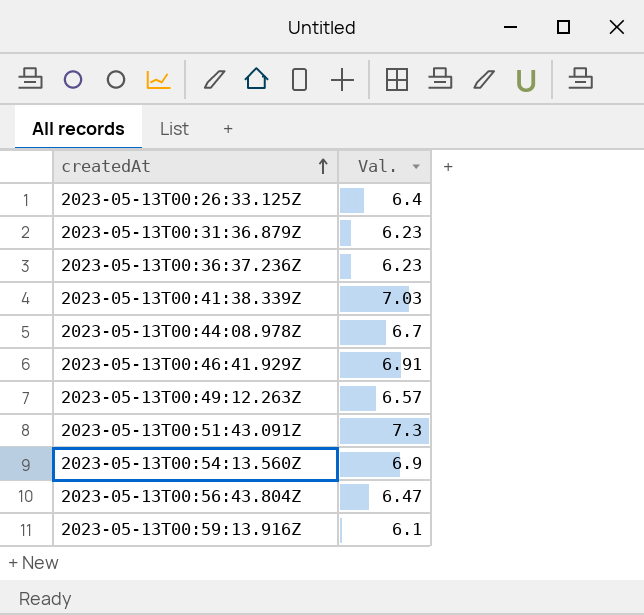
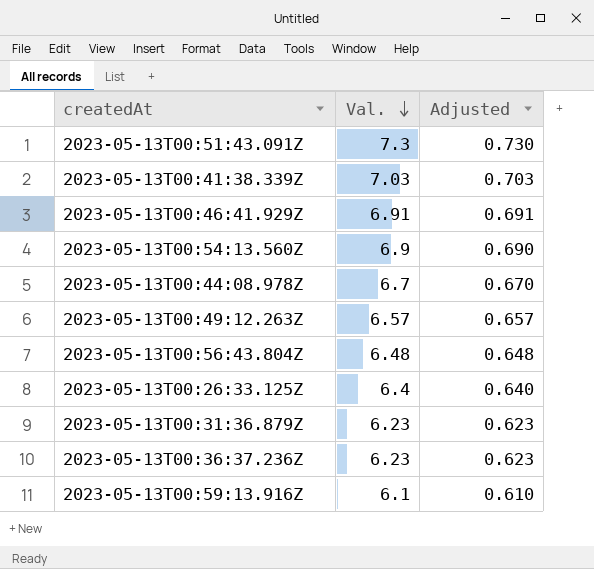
row order: createdAt ascending -> Val. descending
column Adjusted | formula: none -> [Val.] * 0.1
2023-05-13T00:56:43.804Z | Val.: 6.47 -> 6.48

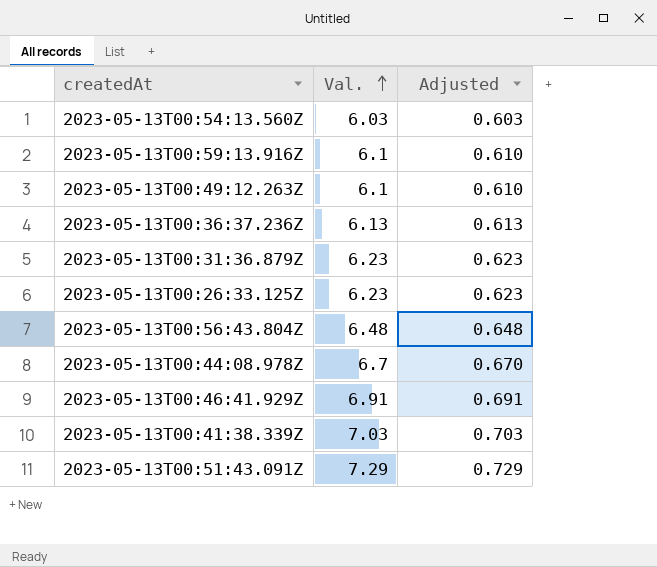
row order: Val. descending -> Val. ascending
2023-05-13T00:54:13.560Z | Val.: 6.9 -> 6.03
2023-05-13T00:54:13.560Z | Adjusted: 0.690 -> 0.603
2023-05-13T00:49:12.263Z | Val.: 6.57 -> 6.1
2023-05-13T00:49:12.263Z | Adjusted: 0.657 -> 0.610
2023-05-13T00:36:37.236Z | Val.: 6.23 -> 6.13
2023-05-13T00:36:37.236Z | Adjusted: 0.623 -> 0.613
2023-05-13T00:26:33.125Z | Val.: 6.4 -> 6.23
2023-05-13T00:26:33.125Z | Adjusted: 0.640 -> 0.623
2023-05-13T00:51:43.091Z | Val.: 7.3 -> 7.29
2023-05-13T00:51:43.091Z | Adjusted: 0.730 -> 0.729

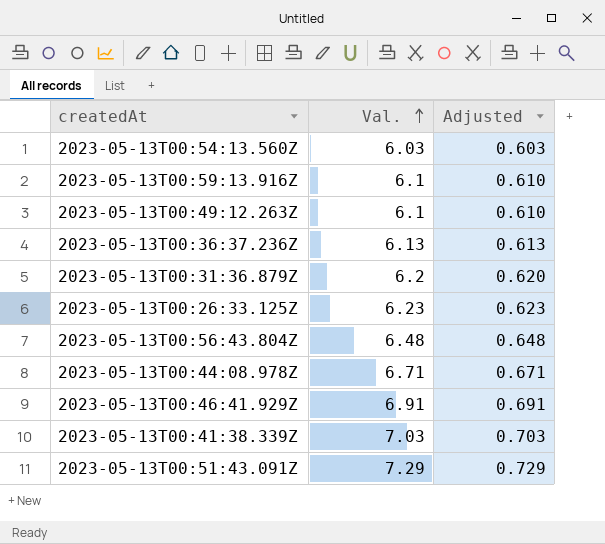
2023-05-13T00:31:36.879Z | Val.: 6.23 -> 6.2
2023-05-13T00:31:36.879Z | Adjusted: 0.623 -> 0.620
2023-05-13T00:44:08.978Z | Val.: 6.7 -> 6.71
2023-05-13T00:44:08.978Z | Adjusted: 0.670 -> 0.671

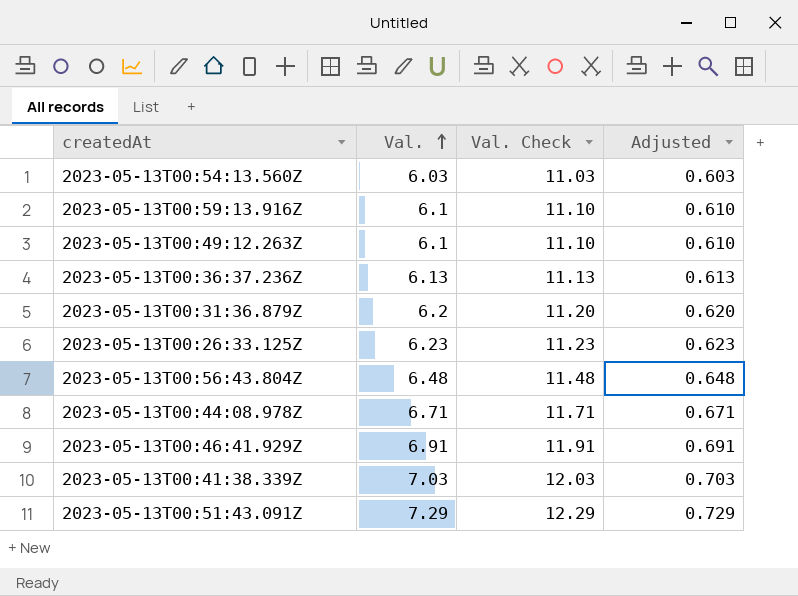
column Val. Check | formula: none -> [Val.] + 5

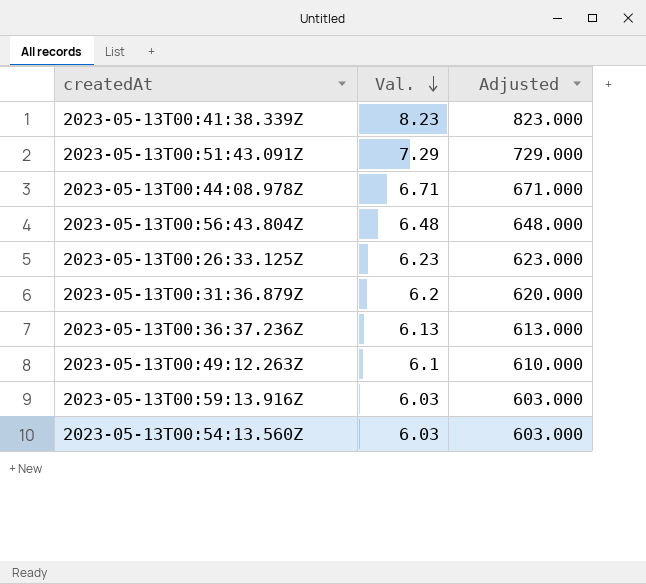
row order: Val. ascending -> Val. descending
column Val. Check | formula: [Val.] + 5 -> none
column Adjusted | formula: [Val.] * 0.1 -> [Val.] * 100
row 2023-05-13T00:46:41.929Z: 6.91 | 11.91 | 0.691 -> none
2023-05-13T00:41:38.339Z | Val.: 7.03 -> 8.23
2023-05-13T00:59:13.916Z | Val.: 6.1 -> 6.03

